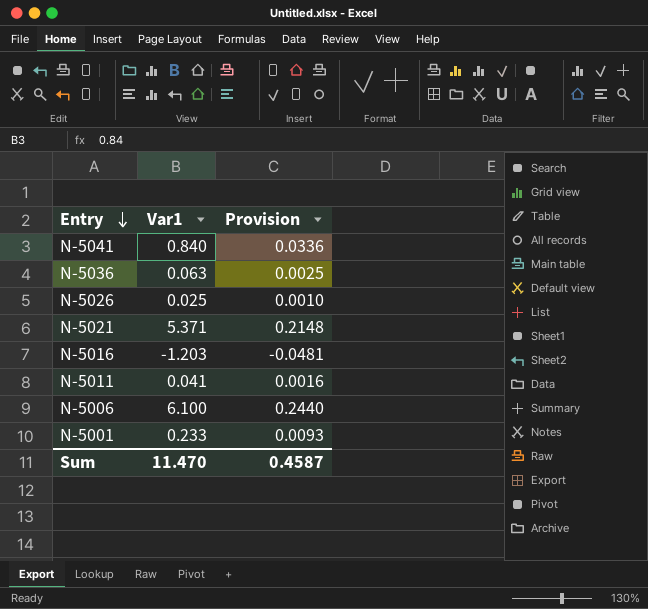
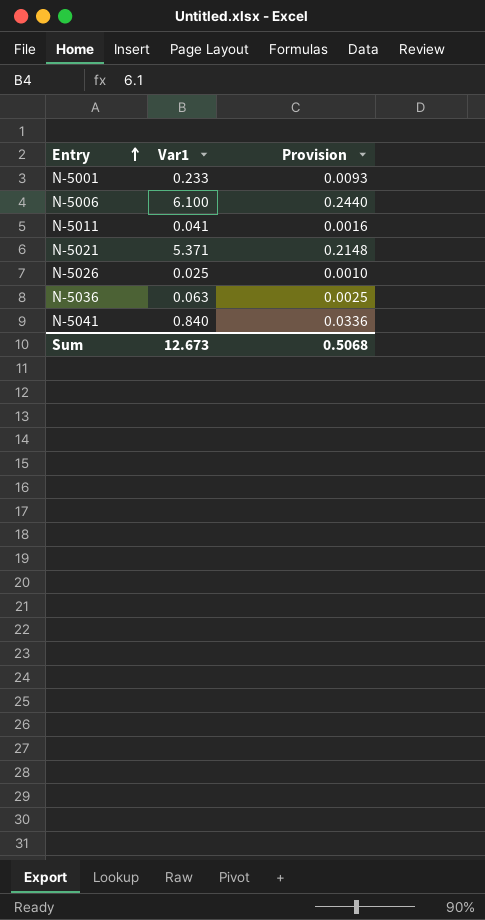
row order: Entry descending -> Entry ascending
row N-5016: -1.203 | -0.0481 -> none
Sum | Var1: 11.470 -> 12.673
Sum | Provision: 0.4587 -> 0.5068

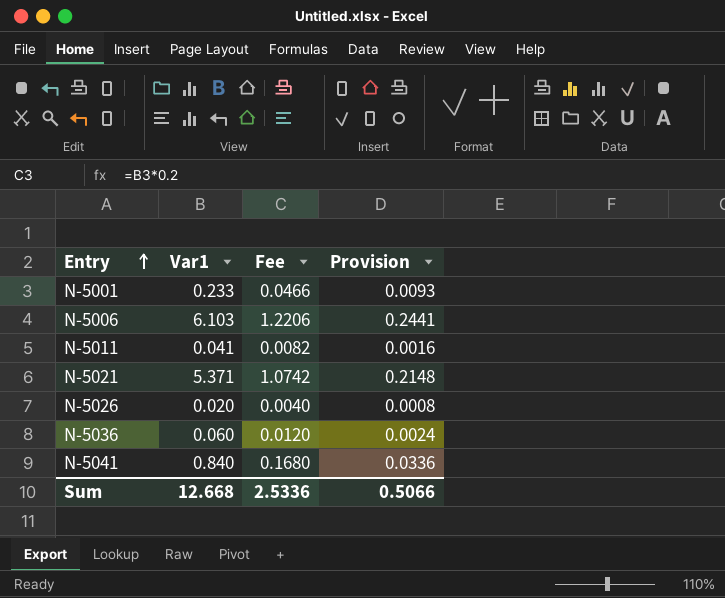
column Fee | formula: none -> [Var1] * 0.2
N-5006 | Var1: 6.100 -> 6.103
N-5006 | Provision: 0.2440 -> 0.2441
N-5026 | Var1: 0.025 -> 0.020
N-5026 | Provision: 0.0010 -> 0.0008
N-5036 | Var1: 0.063 -> 0.060
N-5036 | Provision: 0.0025 -> 0.0024
Sum | Var1: 12.673 -> 12.668
Sum | Provision: 0.5068 -> 0.5066

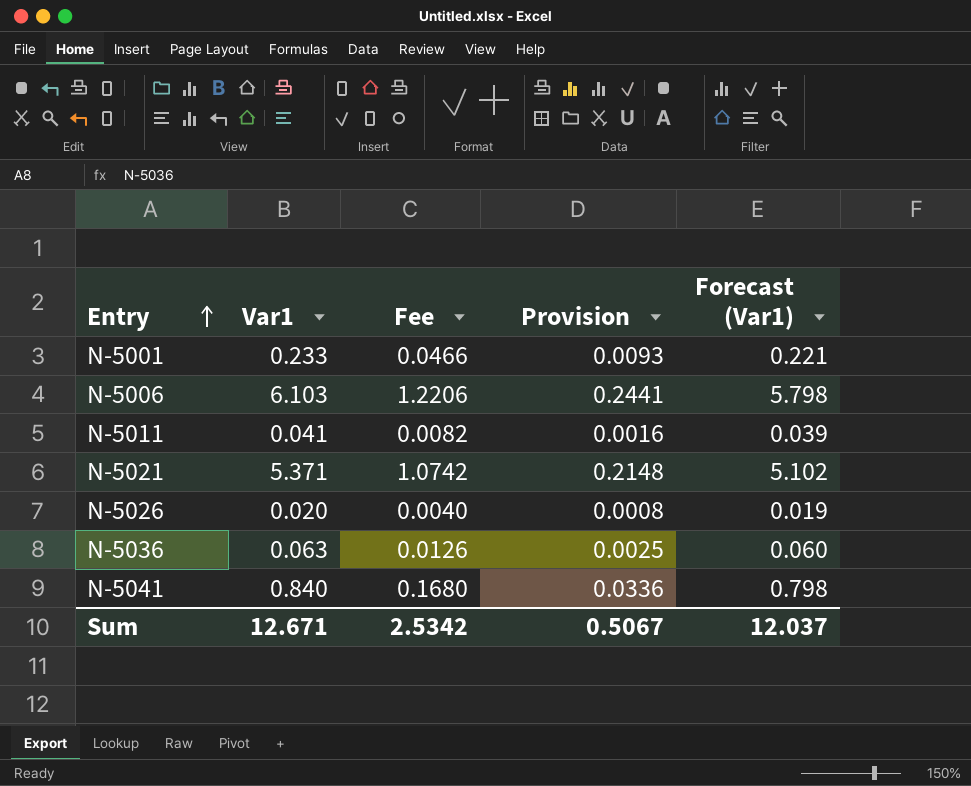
column Forecast (Var1) | formula: none -> [Var1] * 0.95
N-5036 | Var1: 0.060 -> 0.063
N-5036 | Fee: 0.0120 -> 0.0126
N-5036 | Provision: 0.0024 -> 0.0025
Sum | Var1: 12.668 -> 12.671
Sum | Fee: 2.5336 -> 2.5342
Sum | Provision: 0.5066 -> 0.5067

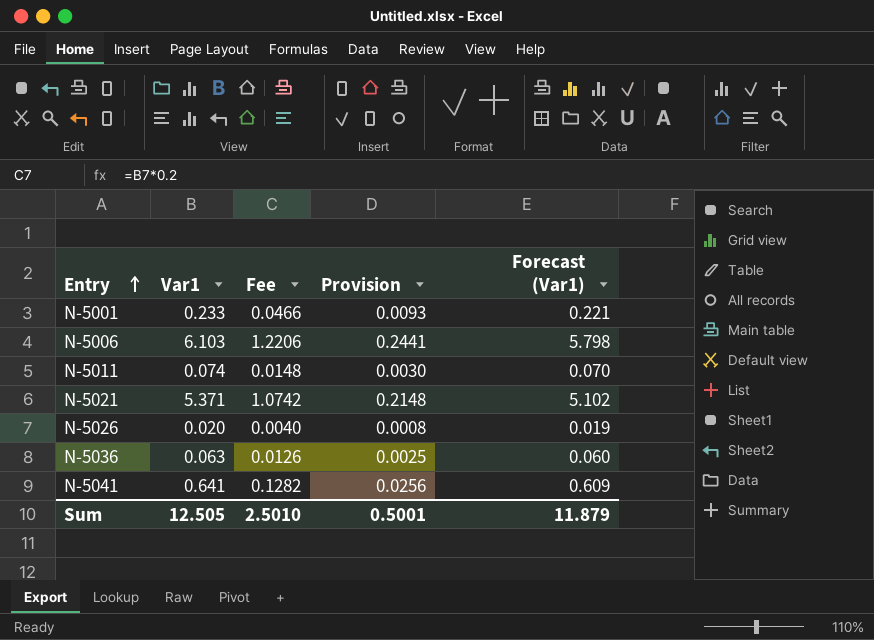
N-5011 | Var1: 0.041 -> 0.074
N-5011 | Fee: 0.0082 -> 0.0148
N-5011 | Provision: 0.0016 -> 0.0030
N-5011 | Forecast (Var1): 0.039 -> 0.070
N-5041 | Var1: 0.840 -> 0.641
N-5041 | Fee: 0.1680 -> 0.1282
N-5041 | Provision: 0.0336 -> 0.0256
N-5041 | Forecast (Var1): 0.798 -> 0.609
Sum | Var1: 12.671 -> 12.505
Sum | Fee: 2.5342 -> 2.5010
Sum | Provision: 0.5067 -> 0.5001
Sum | Forecast (Var1): 12.037 -> 11.879

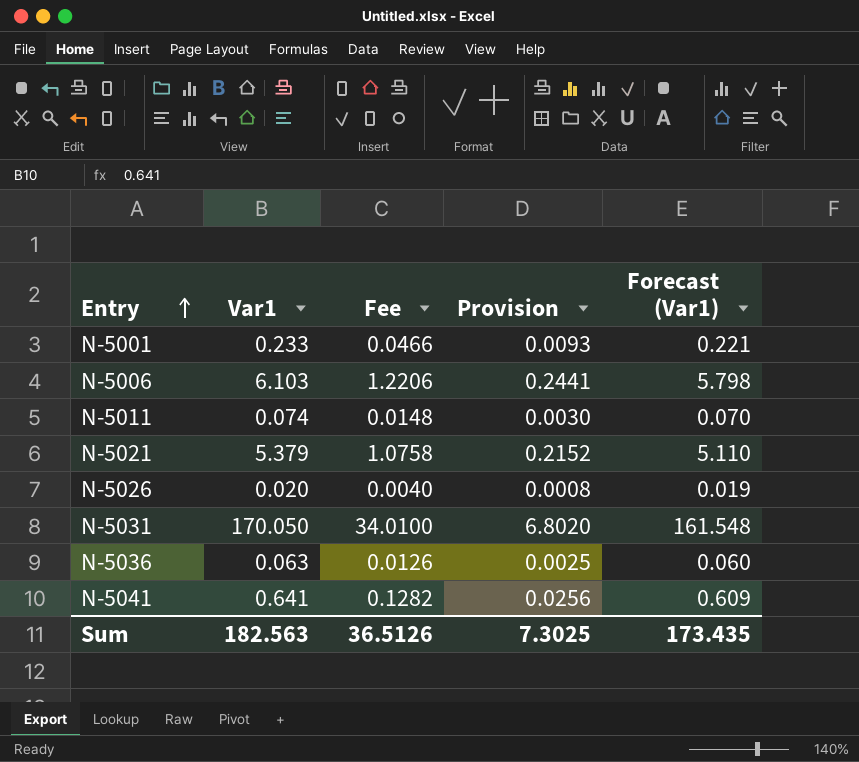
N-5021 | Var1: 5.371 -> 5.379
N-5021 | Fee: 1.0742 -> 1.0758
N-5021 | Provision: 0.2148 -> 0.2152
N-5021 | Forecast (Var1): 5.102 -> 5.110
row N-5031: none -> 170.050 | 34.0100 | 6.8020 | 161.548
Sum | Var1: 12.505 -> 182.563
Sum | Fee: 2.5010 -> 36.5126
Sum | Provision: 0.5001 -> 7.3025
Sum | Forecast (Var1): 11.879 -> 173.435

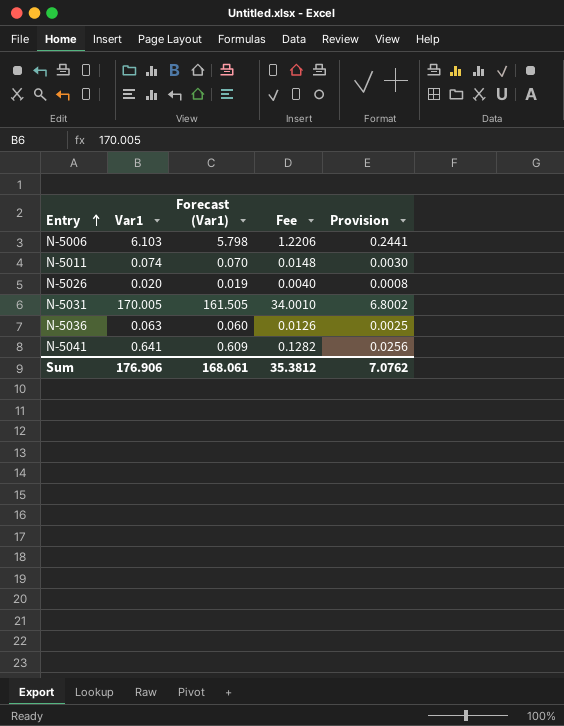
column Forecast (Var1) | position: 5 -> 3
row N-5001: 0.233 | 0.0466 | 0.0093 | 0.221 -> none
row N-5021: 5.379 | 1.0758 | 0.2152 | 5.110 -> none
N-5031 | Var1: 170.050 -> 170.005
N-5031 | Forecast (Var1): 161.548 -> 161.505
N-5031 | Fee: 34.0100 -> 34.0010
N-5031 | Provision: 6.8020 -> 6.8002
Sum | Var1: 182.563 -> 176.906
Sum | Forecast (Var1): 173.435 -> 168.061
Sum | Fee: 36.5126 -> 35.3812
Sum | Provision: 7.3025 -> 7.0762

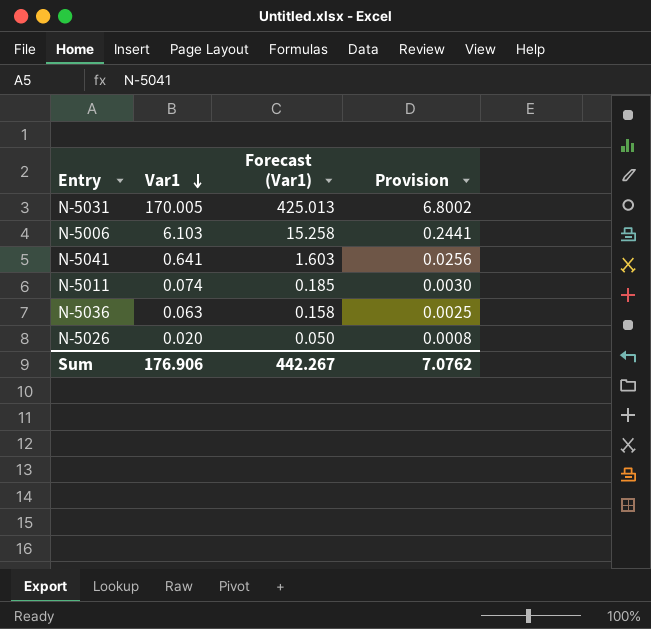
row order: Entry ascending -> Var1 descending
column Fee | formula: [Var1] * 0.2 -> none
column Forecast (Var1) | formula: [Var1] * 0.95 -> [Var1] * 2.5
Sum | Forecast (Var1): 168.061 -> 442.267

